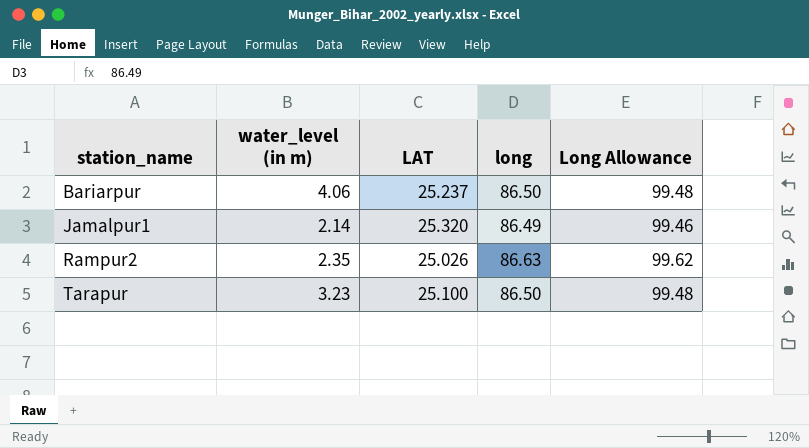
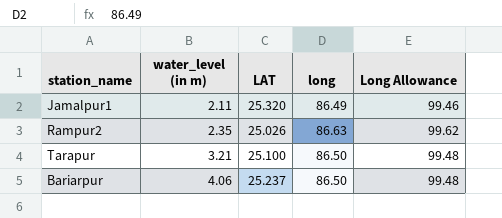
row order: station_name ascending -> water_level (in m) ascending
Jamalpur1 | water_level (in m): 2.14 -> 2.11
Tarapur | water_level (in m): 3.23 -> 3.21

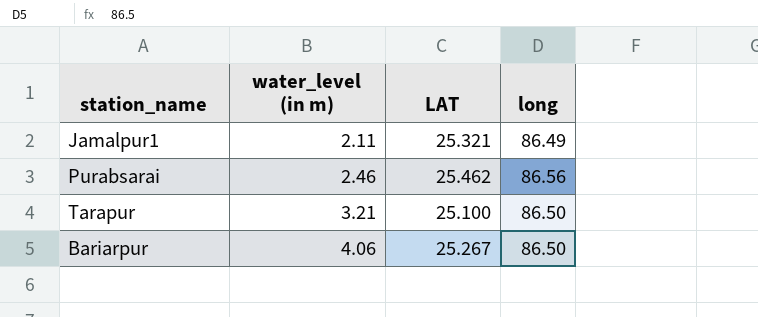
column Long Allowance | formula: [long] * 1.15 -> none
row Rampur2: 2.35 | 25.026 | 86.63 | 99.62 -> none
Jamalpur1 | LAT: 25.320 -> 25.321
row Purabsarai: none -> 2.46 | 25.462 | 86.56
Bariarpur | LAT: 25.237 -> 25.267

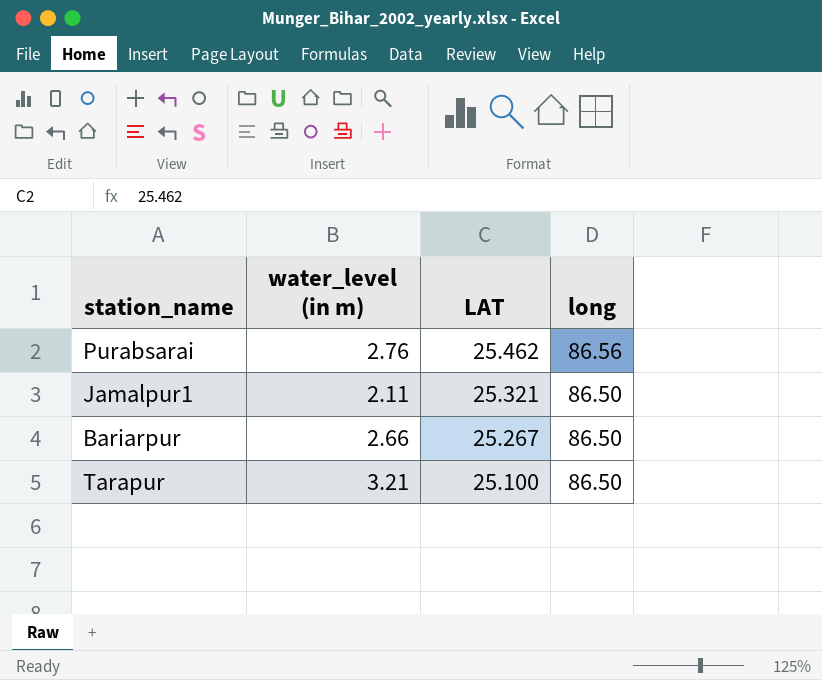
row order: water_level (in m) ascending -> LAT descending
Purabsarai | water_level (in m): 2.46 -> 2.76
Jamalpur1 | long: 86.49 -> 86.50
Bariarpur | water_level (in m): 4.06 -> 2.66

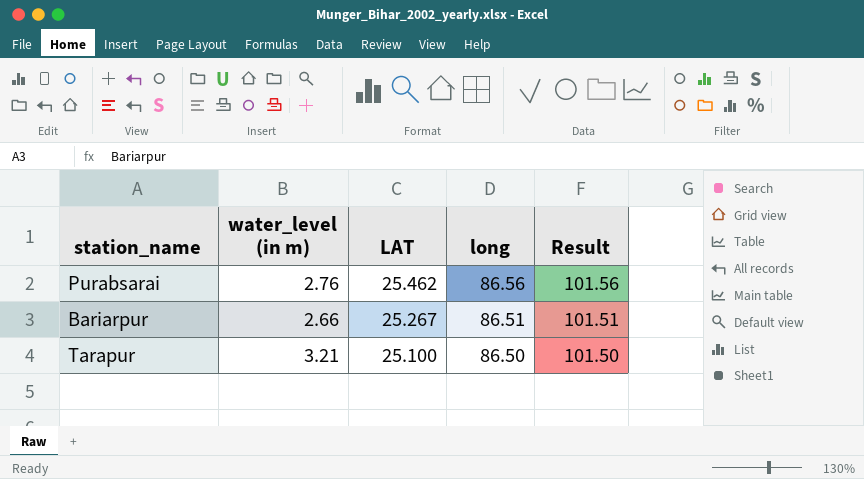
column Result | formula: none -> [long] + 15
row Jamalpur1: 2.11 | 25.321 | 86.50 -> none
Bariarpur | long: 86.50 -> 86.51

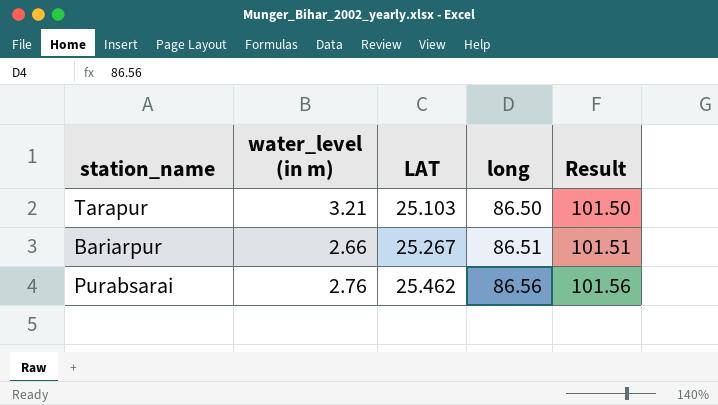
row order: LAT descending -> LAT ascending
Tarapur | LAT: 25.100 -> 25.103

